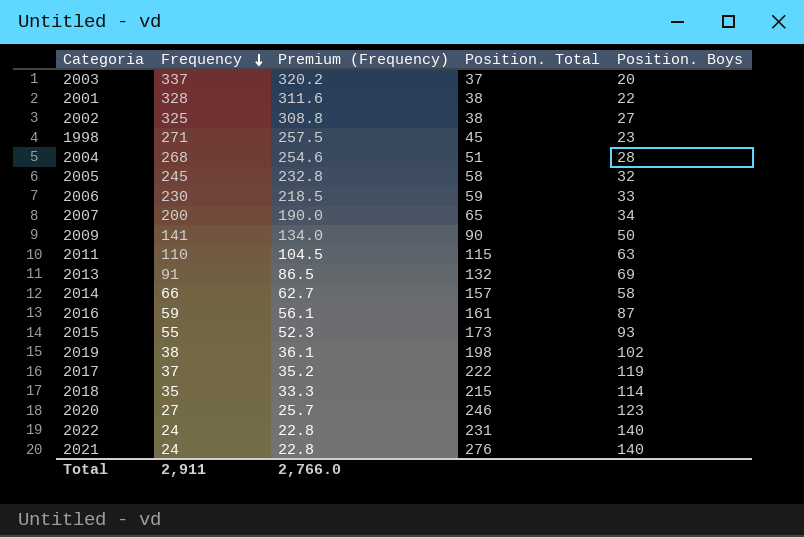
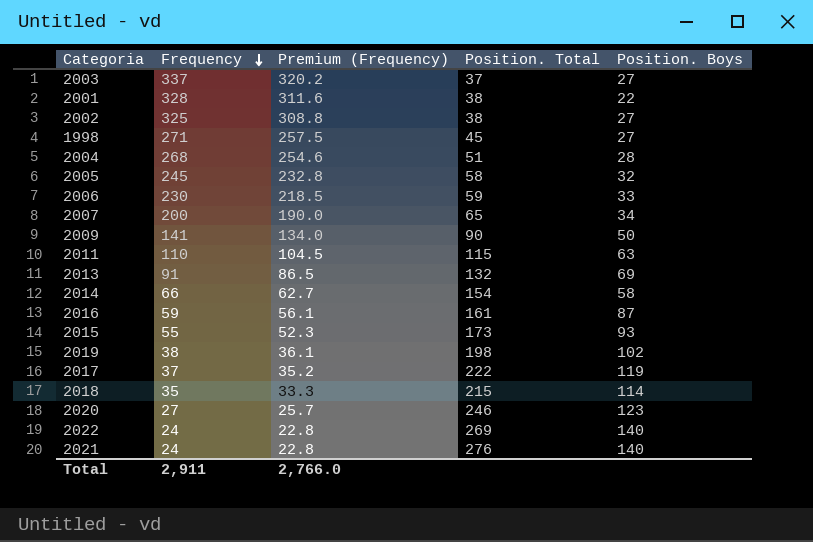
2003 | Position. Boys: 20 -> 27
1998 | Position. Boys: 23 -> 27
2014 | Position. Total: 157 -> 154
2022 | Position. Total: 231 -> 269

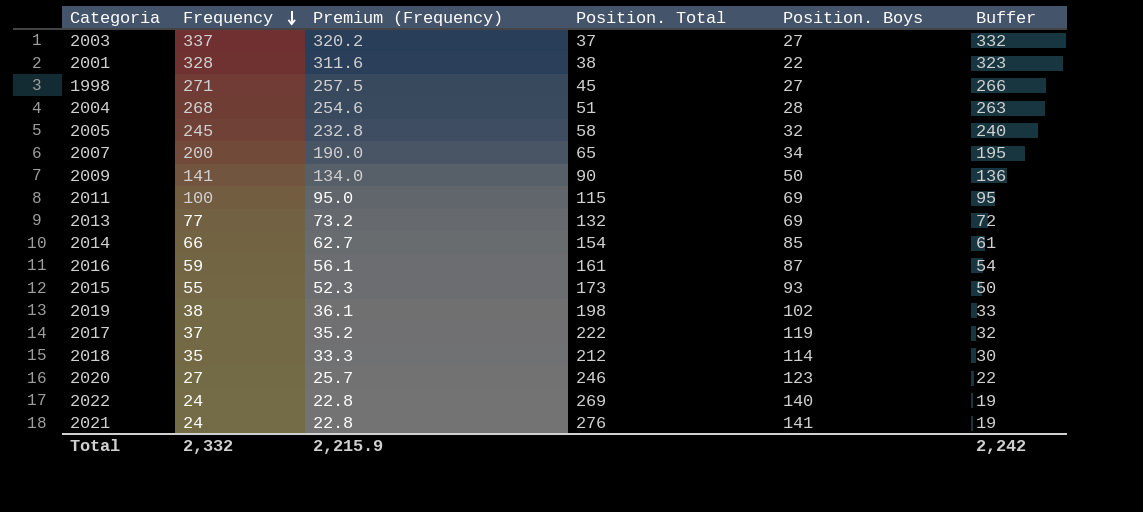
column Buffer | formula: none -> [Frequency] - 5
row 2002: 325 | 308.8 | 38 | 27 -> none
row 2006: 230 | 218.5 | 59 | 33 -> none
2011 | Frequency: 110 -> 100
2011 | Premium (Frequency): 104.5 -> 95.0
2011 | Position. Boys: 63 -> 69
2013 | Frequency: 91 -> 77
2013 | Premium (Frequency): 86.5 -> 73.2
2014 | Position. Boys: 58 -> 85
2018 | Position. Total: 215 -> 212
2021 | Position. Boys: 140 -> 141
Total | Frequency: 2,911 -> 2,332
Total | Premium (Frequency): 2,766.0 -> 2,215.9

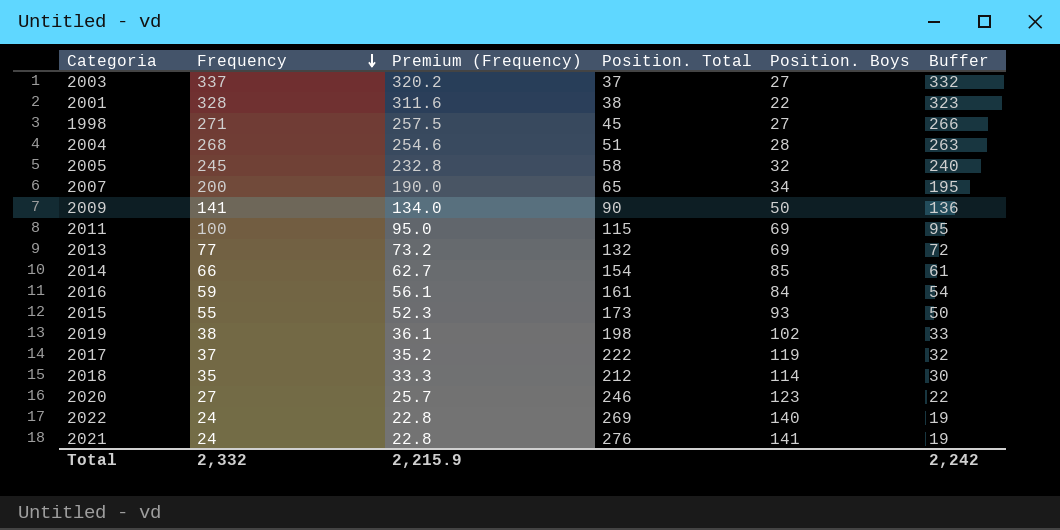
2016 | Position. Boys: 87 -> 84

